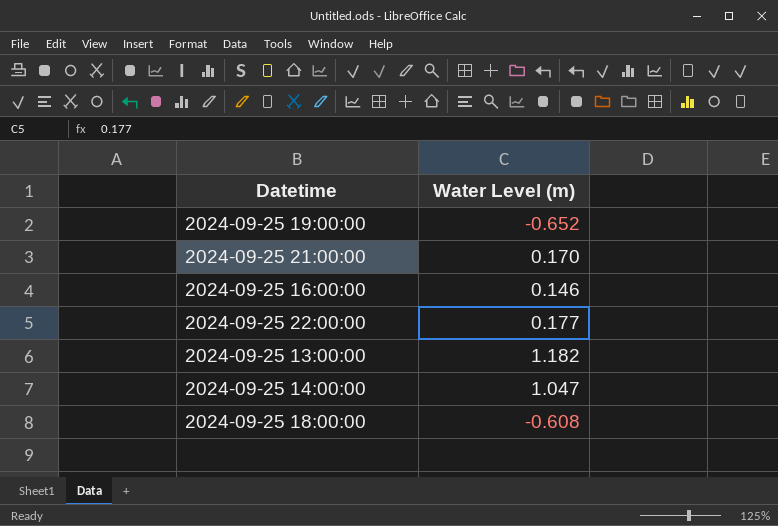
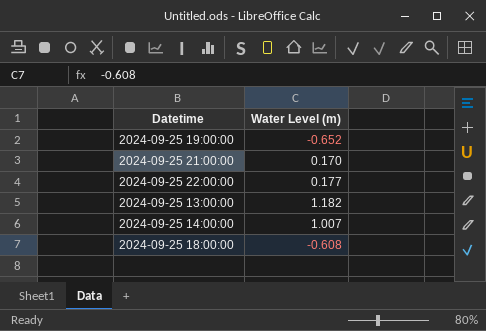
row 2024-09-25 16:00:00: 0.146 -> none
2024-09-25 14:00:00 | Water Level (m): 1.047 -> 1.007

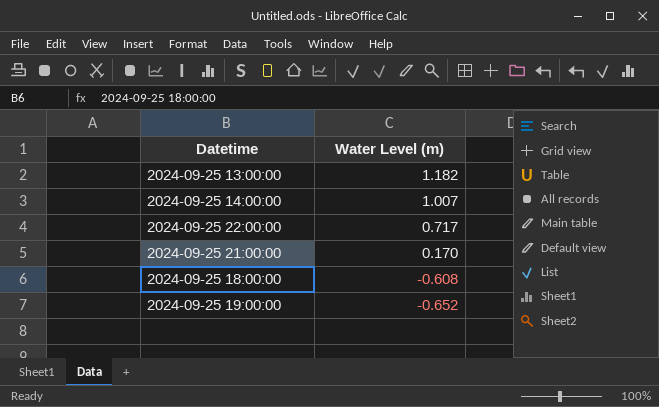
row order: none -> Water Level (m) descending
2024-09-25 22:00:00 | Water Level (m): 0.177 -> 0.717

